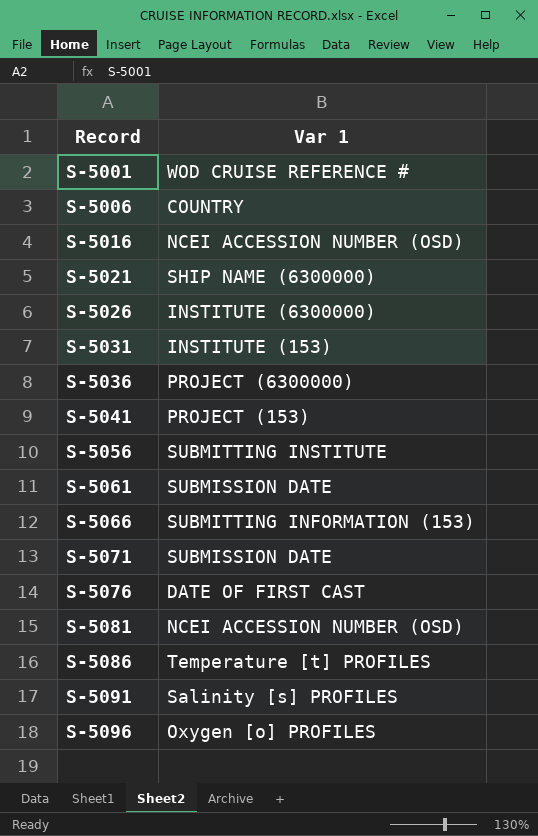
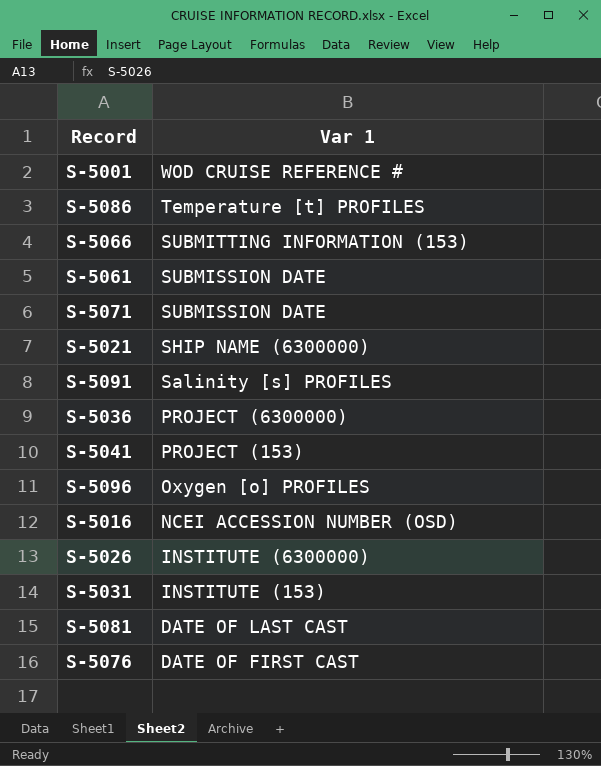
row order: Record ascending -> Var 1 descending
row S-5006: COUNTRY -> none
row S-5056: SUBMITTING INSTITUTE -> none
S-5081 | Var 1: NCEI ACCESSION NUMBER (OSD) -> DATE OF LAST CAST

